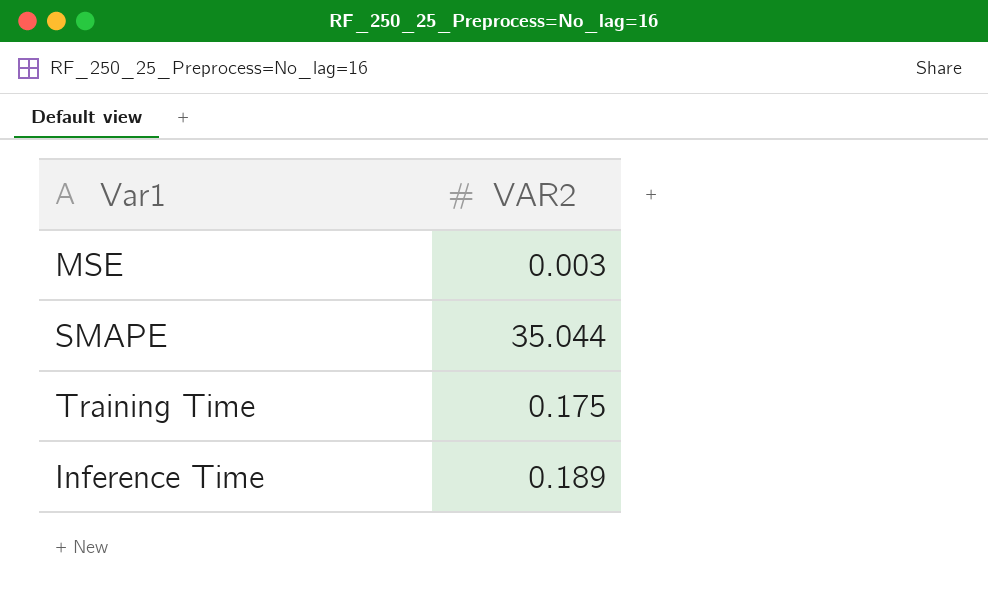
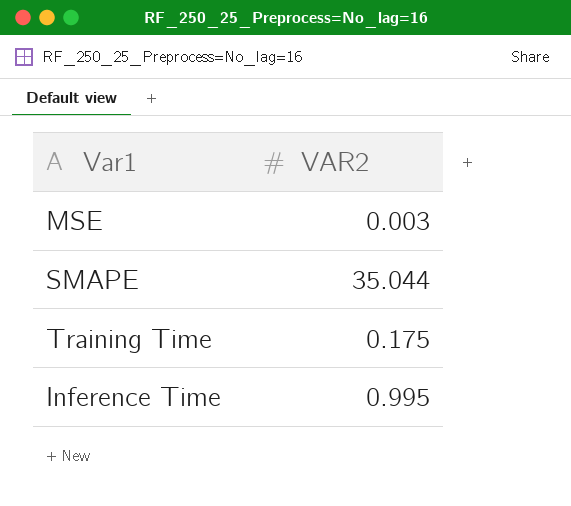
Inference Time | VAR2: 0.189 -> 0.995

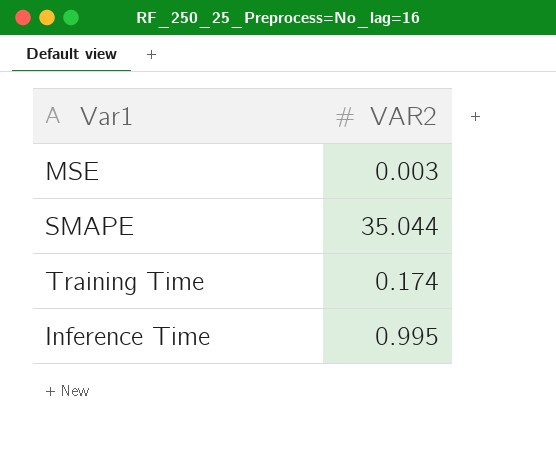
Training Time | VAR2: 0.175 -> 0.174

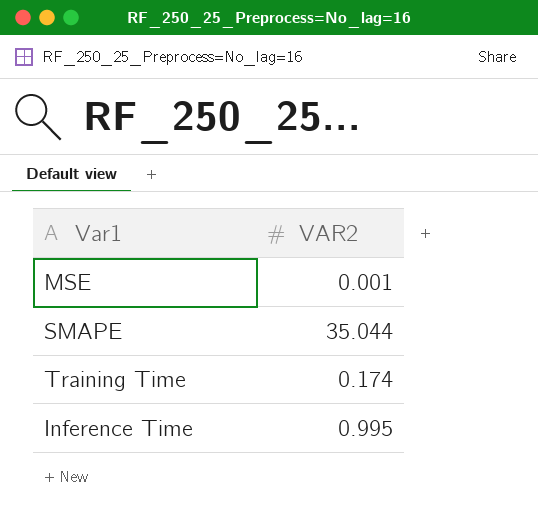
MSE | VAR2: 0.003 -> 0.001

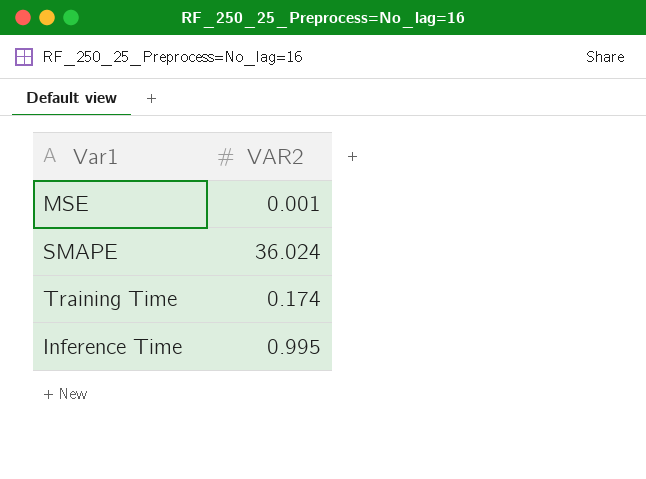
SMAPE | VAR2: 35.044 -> 36.024

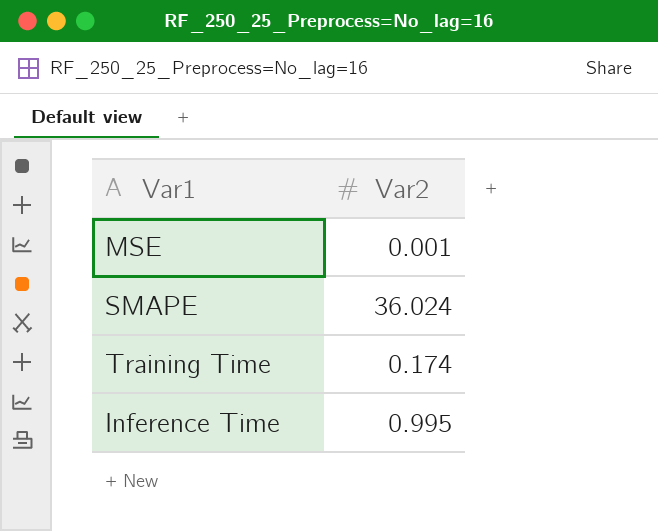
column name: VAR2 -> Var2

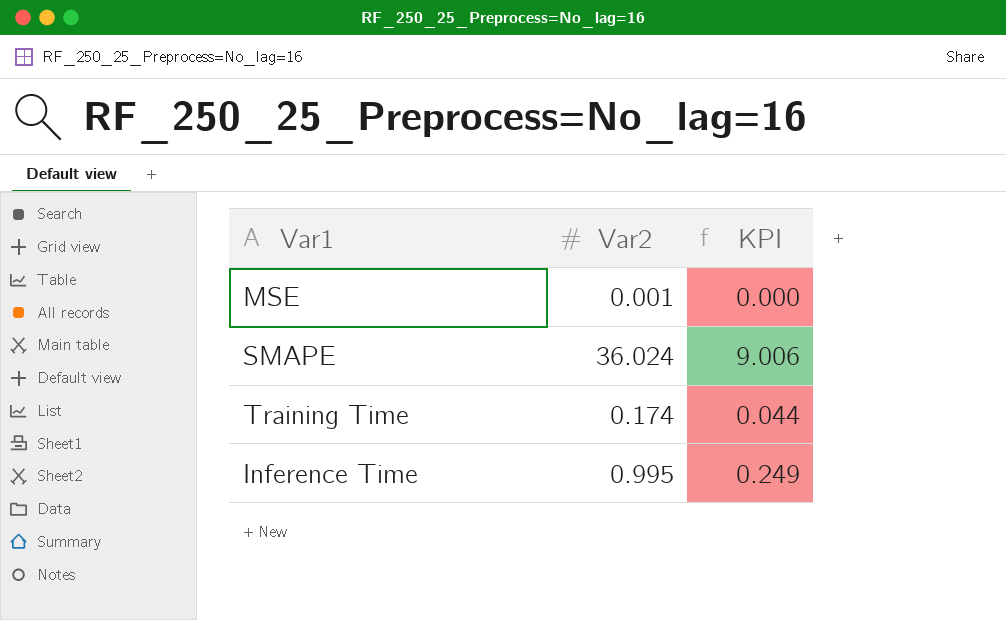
column KPI | formula: none -> [Var2] * 0.25

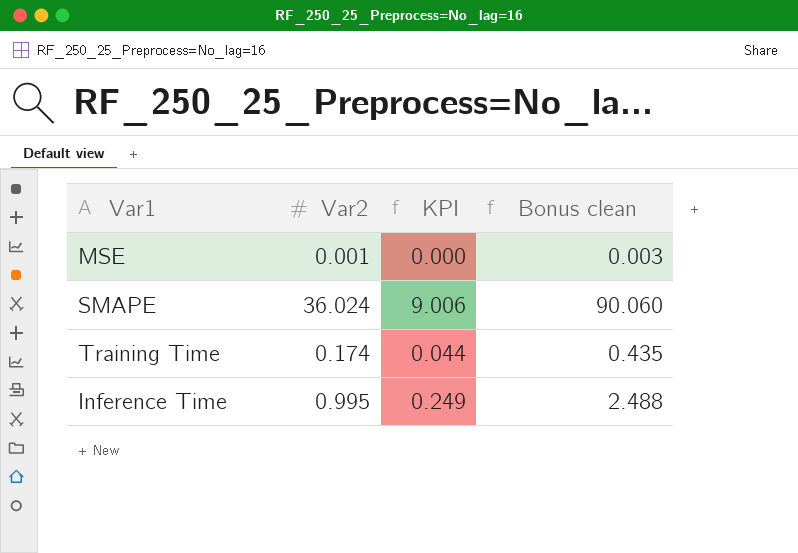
column Bonus clean | formula: none -> [Var2] * 2.5

